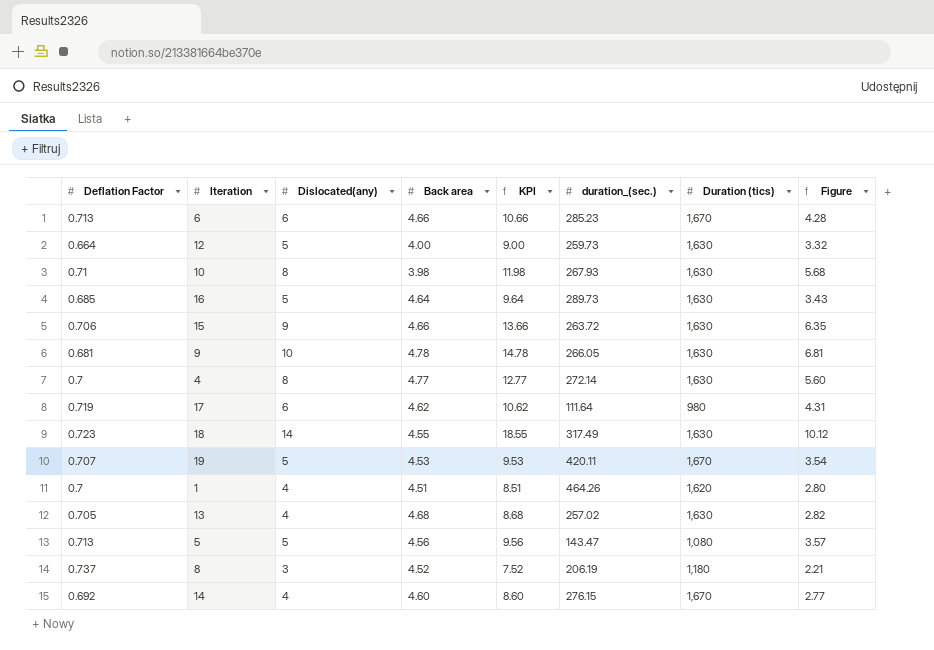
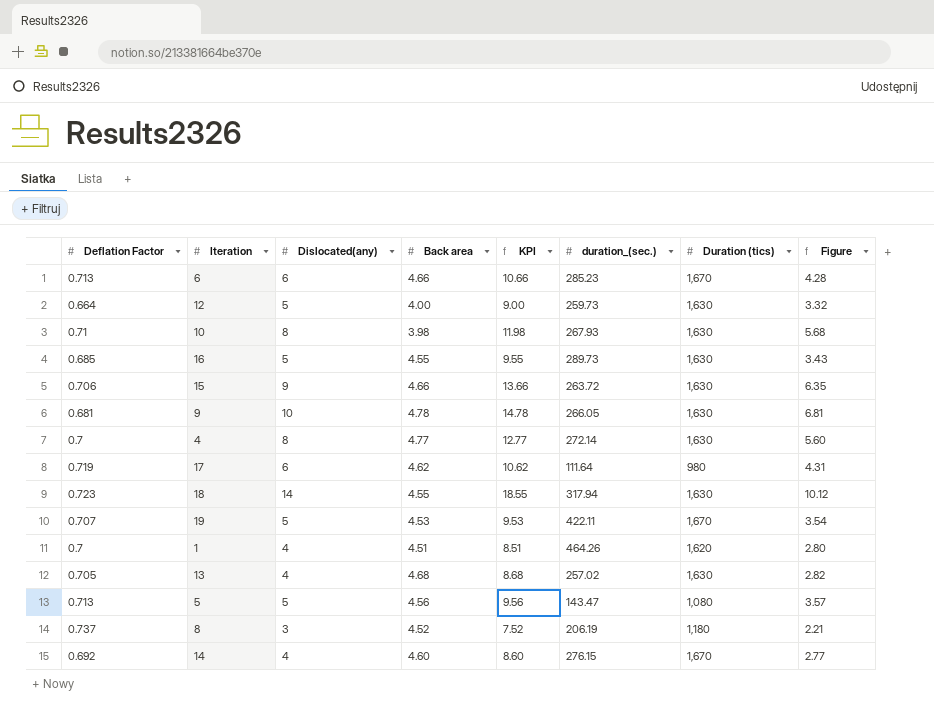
16 | Back area: 4.64 -> 4.55
16 | KPI: 9.64 -> 9.55
18 | duration_(sec.): 317.49 -> 317.94
19 | duration_(sec.): 420.11 -> 422.11

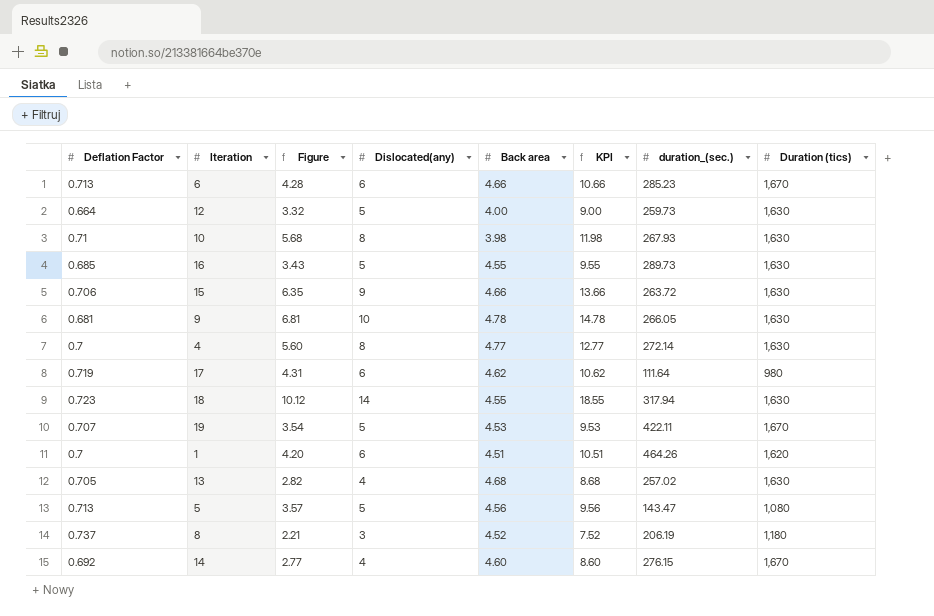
column Figure | position: 8 -> 3
1 | Figure: 2.80 -> 4.20
1 | Dislocated(any): 4 -> 6
1 | KPI: 8.51 -> 10.51

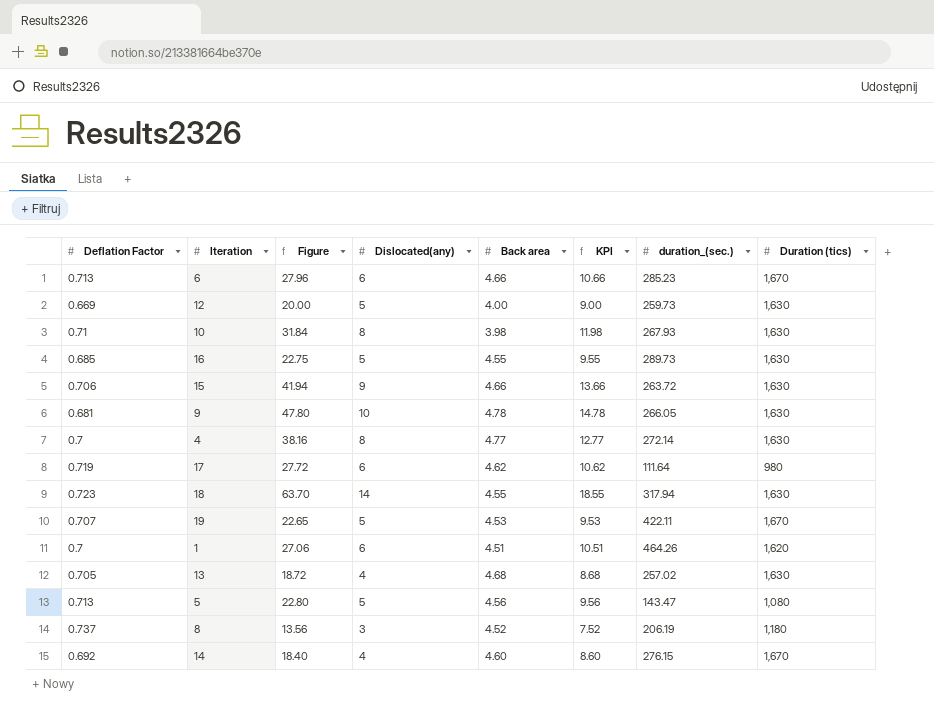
column Figure | formula: [Deflation Factor] * [Dislocated(any)] -> [Dislocated(any)] * [Back area]
12 | Deflation Factor: 0.664 -> 0.669

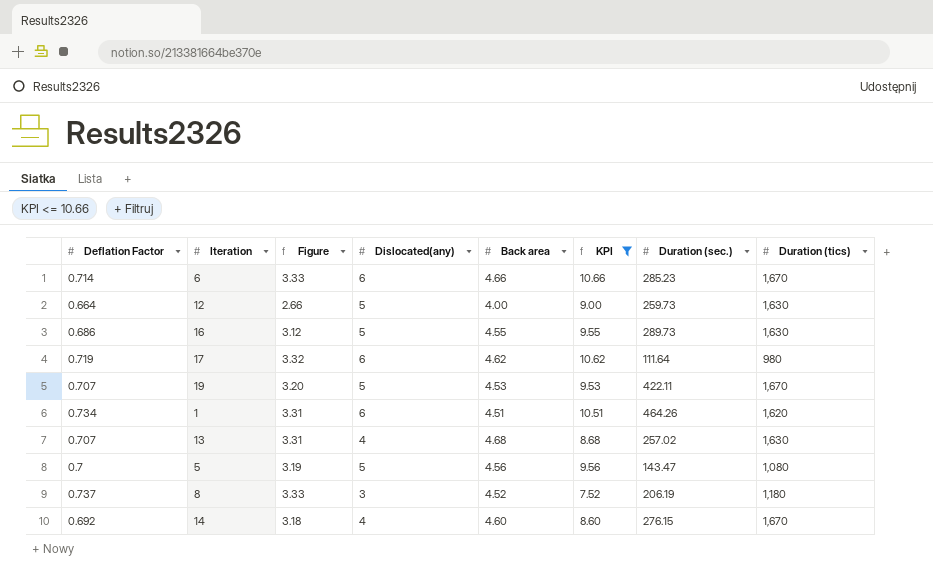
filter: none -> KPI <= 10.66
column Figure | formula: [Dislocated(any)] * [Back area] -> [Deflation Factor] * [Back area]
column name: duration_(sec.) -> Duration (sec.)
6 | Deflation Factor: 0.713 -> 0.714
12 | Deflation Factor: 0.669 -> 0.664
16 | Deflation Factor: 0.685 -> 0.686
1 | Deflation Factor: 0.7 -> 0.734
13 | Deflation Factor: 0.705 -> 0.707
5 | Deflation Factor: 0.713 -> 0.7

